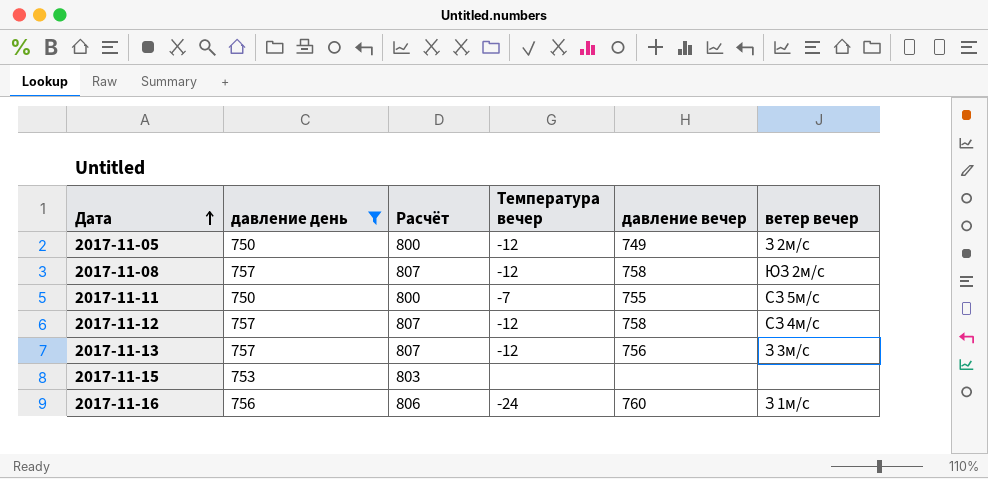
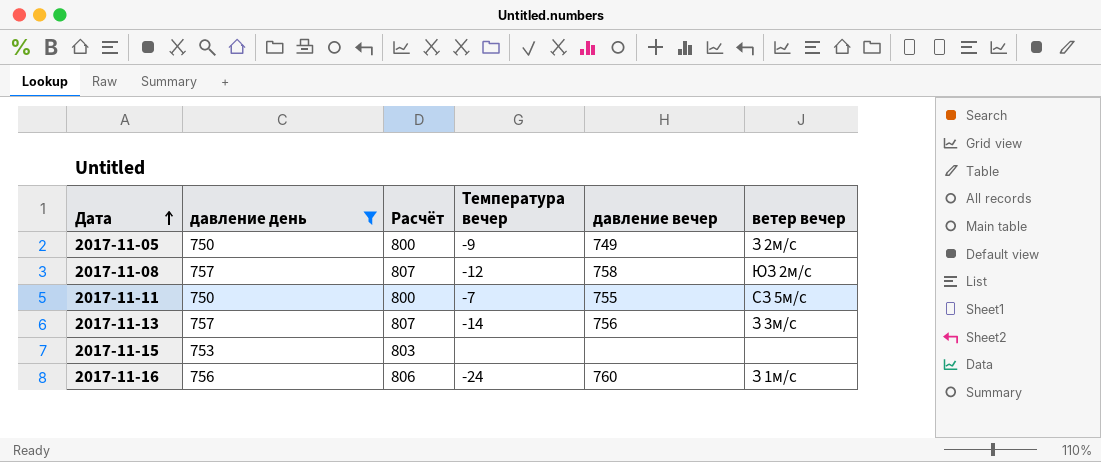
row 2017-11-12: 757 | 807 | -12 | 758 | СЗ 4м/с -> none
2017-11-05 | Температура вечер: -12 -> -9
2017-11-13 | Температура вечер: -12 -> -14

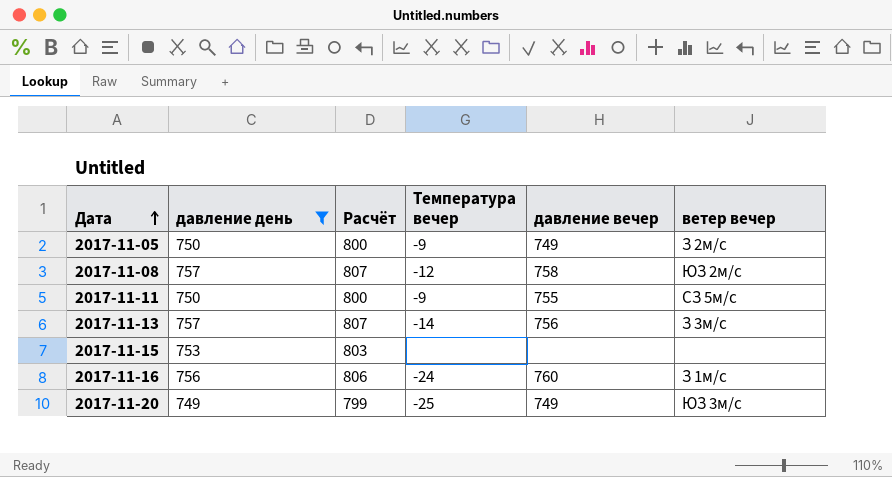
2017-11-11 | Температура вечер: -7 -> -9
row 2017-11-20: none -> 749 | 799 | -25 | 749 | ЮЗ 3м/с

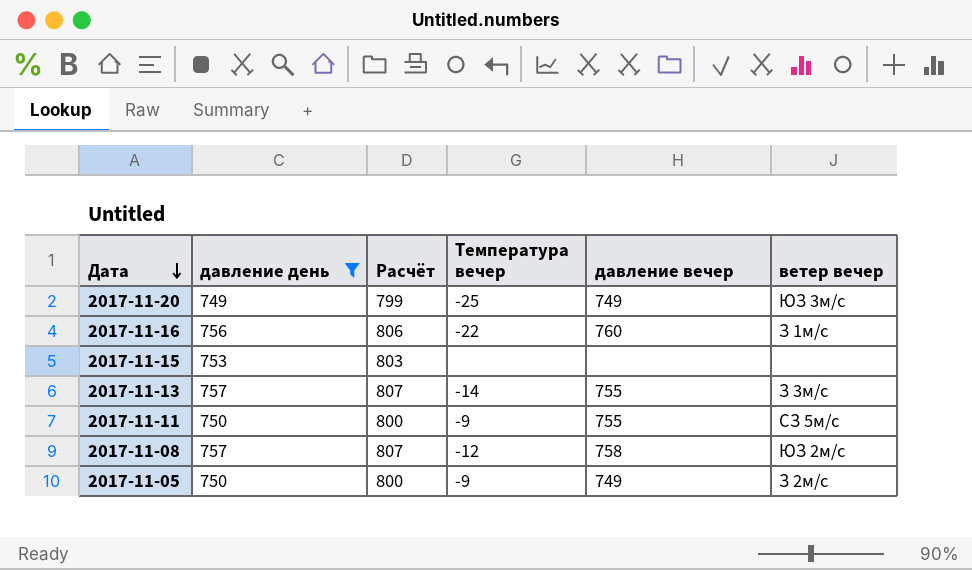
row order: Дата ascending -> Дата descending
2017-11-16 | Температура вечер: -24 -> -22
2017-11-13 | давление вечер: 756 -> 755

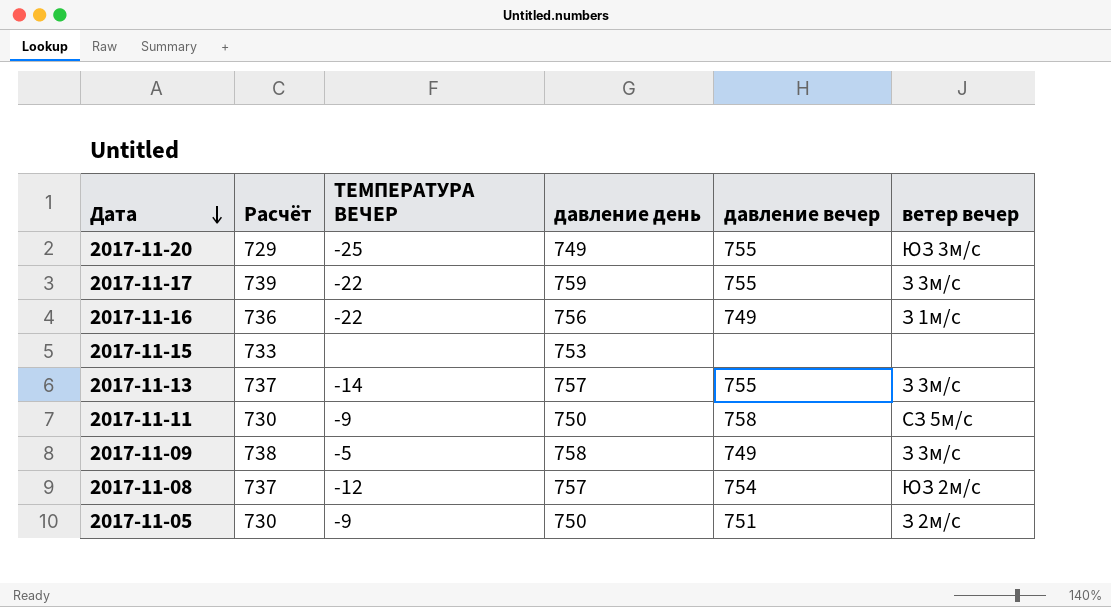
filter: давление день <= 757 -> none
column Расчёт | formula: [давление день] + 50 -> [давление день] - 20
column name: Температура вечер -> ТЕМПЕРАТУРА ВЕЧЕР
column давление день | position: 2 -> 4
2017-11-20 | давление вечер: 749 -> 755
2017-11-16 | давление вечер: 760 -> 749
2017-11-11 | давление вечер: 755 -> 758
2017-11-08 | давление вечер: 758 -> 754
2017-11-05 | давление вечер: 749 -> 751

